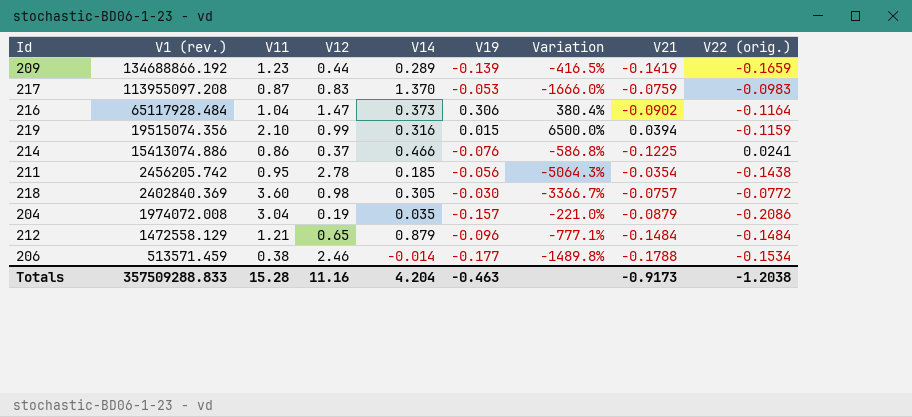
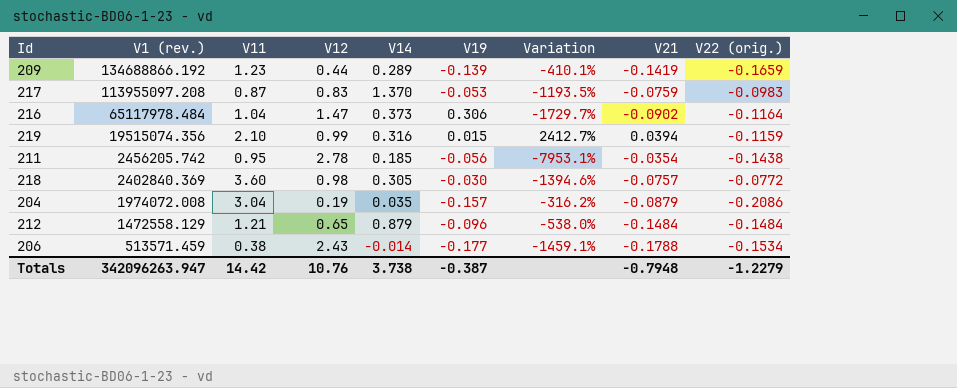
column Variation | formula: ([V12] - [V19]) / [V19] -> ([V12] - [V21]) / [V21]
row 214: 15413074.886 | 0.86 | 0.37 | 0.466 | -0.076 | -586.8% | -0.1225 | 0.0241 -> none
216 | V1 (rev.): 65117928.484 -> 65117978.484
206 | V12: 2.46 -> 2.43
Totals | V1 (rev.): 357509288.833 -> 342096263.947
Totals | V11: 15.28 -> 14.42
Totals | V12: 11.16 -> 10.76
Totals | V14: 4.204 -> 3.738
Totals | V19: -0.463 -> -0.387
Totals | V21: -0.9173 -> -0.7948
Totals | V22 (orig.): -1.2038 -> -1.2279

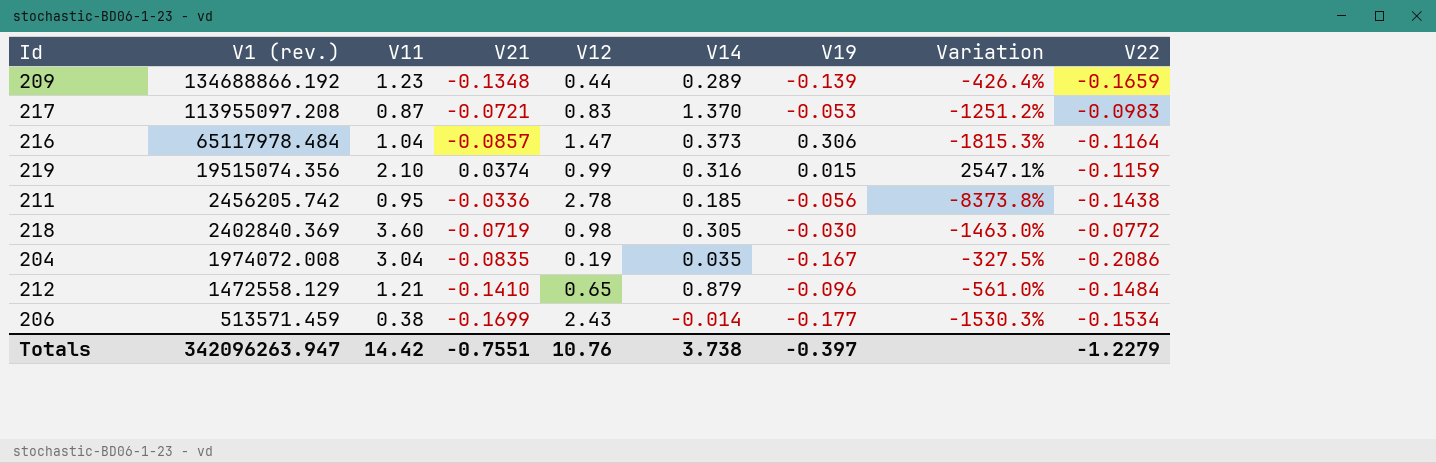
column V21 | position: 8 -> 4
column name: V22 (orig.) -> V22
209 | V21: -0.1419 -> -0.1348
209 | Variation: -410.1% -> -426.4%
217 | V21: -0.0759 -> -0.0721
217 | Variation: -1193.5% -> -1251.2%
216 | V21: -0.0902 -> -0.0857
216 | Variation: -1729.7% -> -1815.3%
219 | V21: 0.0394 -> 0.0374
219 | Variation: 2412.7% -> 2547.1%
211 | V21: -0.0354 -> -0.0336
211 | Variation: -7953.1% -> -8373.8%
218 | V21: -0.0757 -> -0.0719
218 | Variation: -1394.6% -> -1463.0%
204 | V21: -0.0879 -> -0.0835
204 | V19: -0.157 -> -0.167
204 | Variation: -316.2% -> -327.5%
212 | V21: -0.1484 -> -0.1410
212 | Variation: -538.0% -> -561.0%
206 | V21: -0.1788 -> -0.1699
206 | Variation: -1459.1% -> -1530.3%
Totals | V21: -0.7948 -> -0.7551
Totals | V19: -0.387 -> -0.397

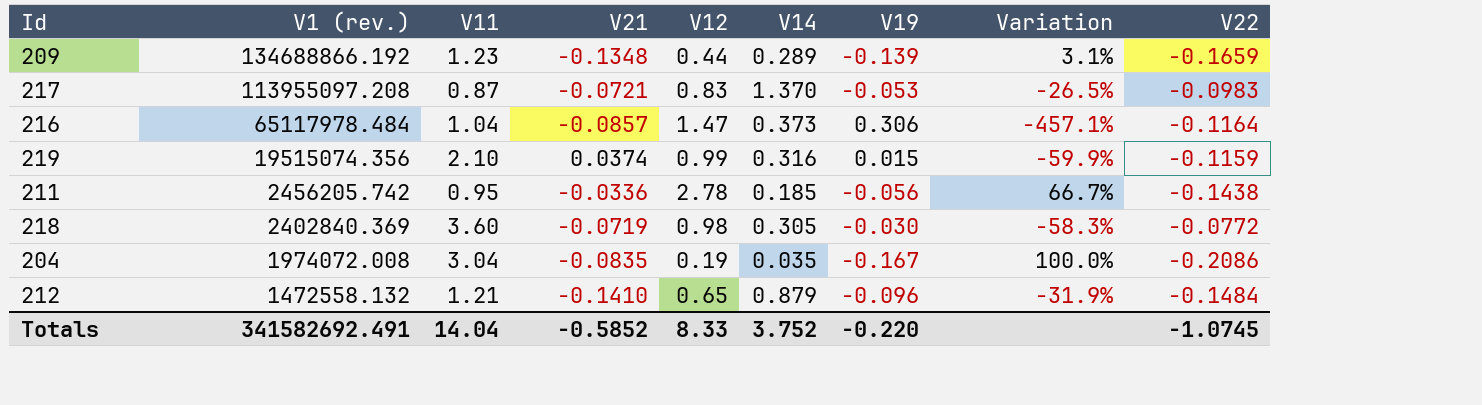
column Variation | formula: ([V12] - [V21]) / [V21] -> ([V19] - [V21]) / [V21]
row 206: 513571.459 | 0.38 | -0.1699 | 2.43 | -0.014 | -0.177 | -1530.3% | -0.1534 -> none
212 | V1 (rev.): 1472558.129 -> 1472558.132
Totals | V1 (rev.): 342096263.947 -> 341582692.491
Totals | V11: 14.42 -> 14.04
Totals | V21: -0.7551 -> -0.5852
Totals | V12: 10.76 -> 8.33
Totals | V14: 3.738 -> 3.752
Totals | V19: -0.397 -> -0.220
Totals | V22: -1.2279 -> -1.0745

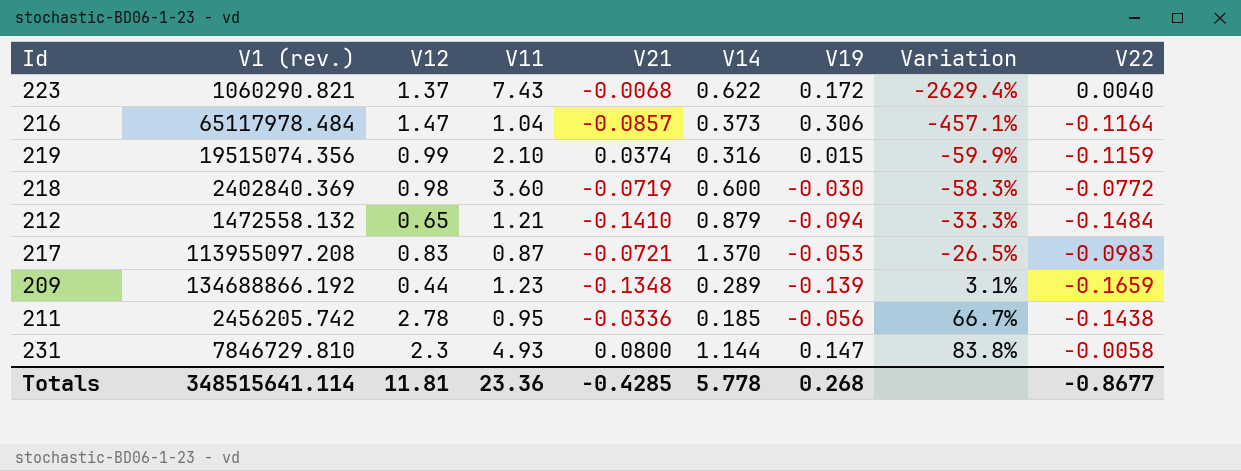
row order: V1 (rev.) descending -> Variation ascending
column V12 | position: 5 -> 3
row 204: 1974072.008 | 3.04 | -0.0835 | 0.19 | 0.035 | -0.167 | 100.0% | -0.2086 -> none
row 223: none -> 1060290.821 | 1.37 | 7.43 | -0.0068 | 0.622 | 0.172 | -2629.4% | 0.0040
218 | V14: 0.305 -> 0.600
212 | V19: -0.096 -> -0.094
212 | Variation: -31.9% -> -33.3%
row 231: none -> 7846729.810 | 2.3 | 4.93 | 0.0800 | 1.144 | 0.147 | 83.8% | -0.0058
Totals | V1 (rev.): 341582692.491 -> 348515641.114
Totals | V12: 8.33 -> 11.81
Totals | V11: 14.04 -> 23.36
Totals | V21: -0.5852 -> -0.4285
Totals | V14: 3.752 -> 5.778
Totals | V19: -0.220 -> 0.268
Totals | V22: -1.0745 -> -0.8677

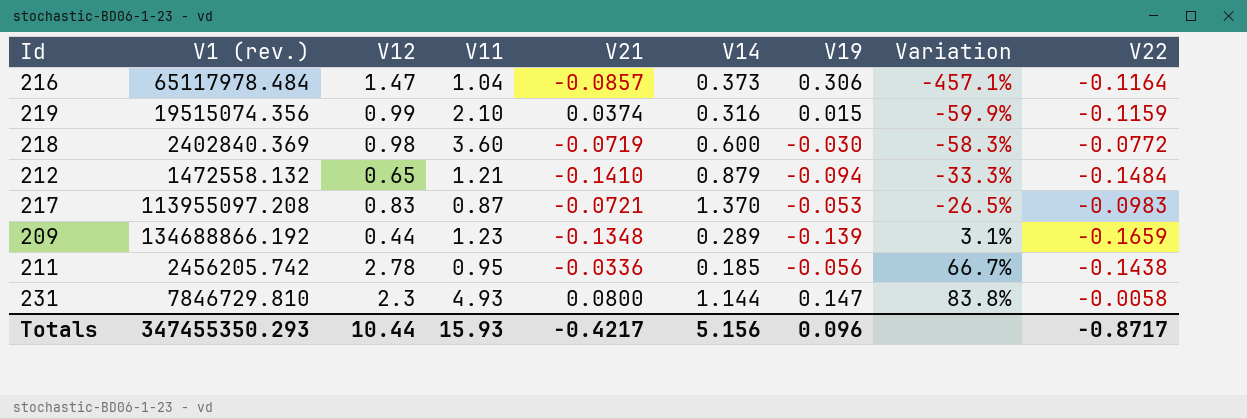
row 223: 1060290.821 | 1.37 | 7.43 | -0.0068 | 0.622 | 0.172 | -2629.4% | 0.0040 -> none
Totals | V1 (rev.): 348515641.114 -> 347455350.293
Totals | V12: 11.81 -> 10.44
Totals | V11: 23.36 -> 15.93
Totals | V21: -0.4285 -> -0.4217
Totals | V14: 5.778 -> 5.156
Totals | V19: 0.268 -> 0.096
Totals | V22: -0.8677 -> -0.8717

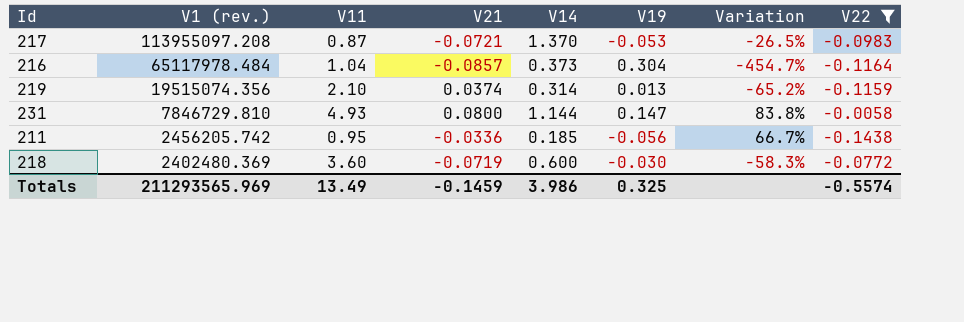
filter: none -> V22 >= -0.1438
row order: Variation ascending -> V1 (rev.) descending
column V12 | position: 3 -> none
216 | V19: 0.306 -> 0.304
216 | Variation: -457.1% -> -454.7%
219 | V14: 0.316 -> 0.314
219 | V19: 0.015 -> 0.013
219 | Variation: -59.9% -> -65.2%
218 | V1 (rev.): 2402840.369 -> 2402480.369
Totals | V1 (rev.): 347455350.293 -> 211293565.969
Totals | V11: 15.93 -> 13.49
Totals | V21: -0.4217 -> -0.1459
Totals | V14: 5.156 -> 3.986
Totals | V19: 0.096 -> 0.325
Totals | V22: -0.8717 -> -0.5574

